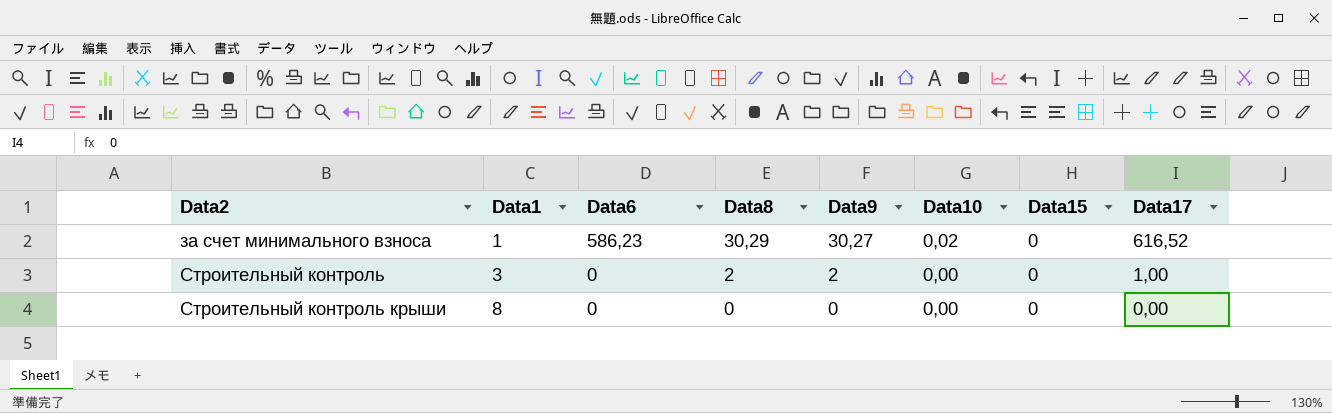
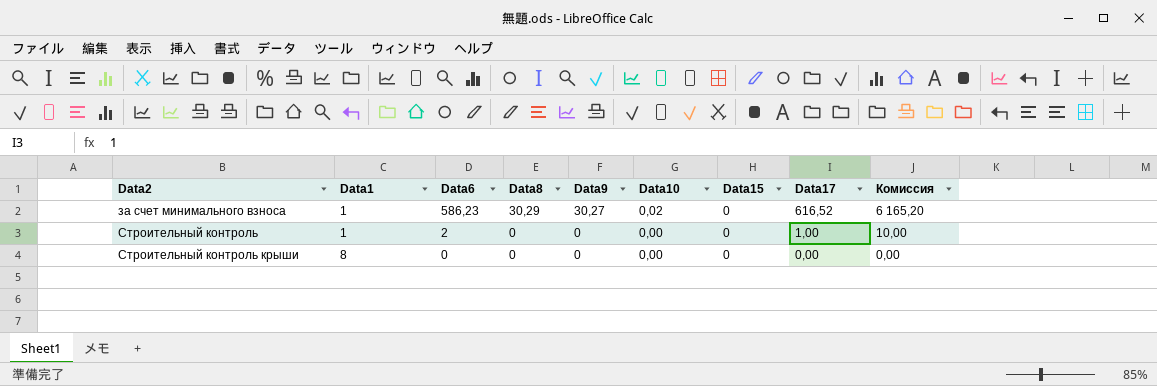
column Комиссия | formula: none -> [Data17] * 10
Строительный контроль | Data1: 3 -> 1
Строительный контроль | Data6: 0 -> 2
Строительный контроль | Data8: 2 -> 0
Строительный контроль | Data9: 2 -> 0

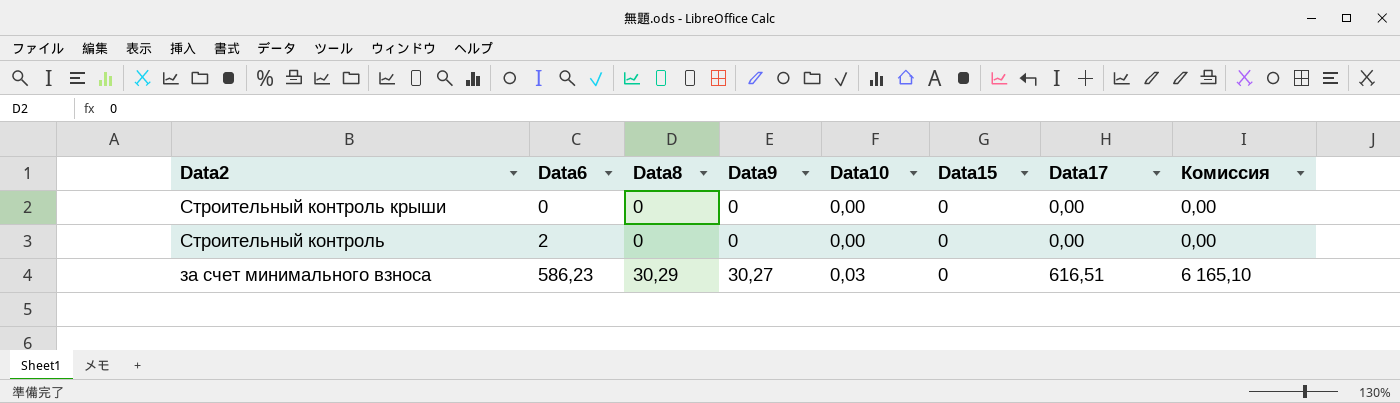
row order: Data2 ascending -> Data2 descending
column Data1 | position: 2 -> none
Строительный контроль | Data17: 1,00 -> 0,00
Строительный контроль | Комиссия: 10,00 -> 0,00
за счет минимального взноса | Data10: 0,02 -> 0,03
за счет минимального взноса | Data17: 616,52 -> 616,51
за счет минимального взноса | Комиссия: 6 165,20 -> 6 165,10

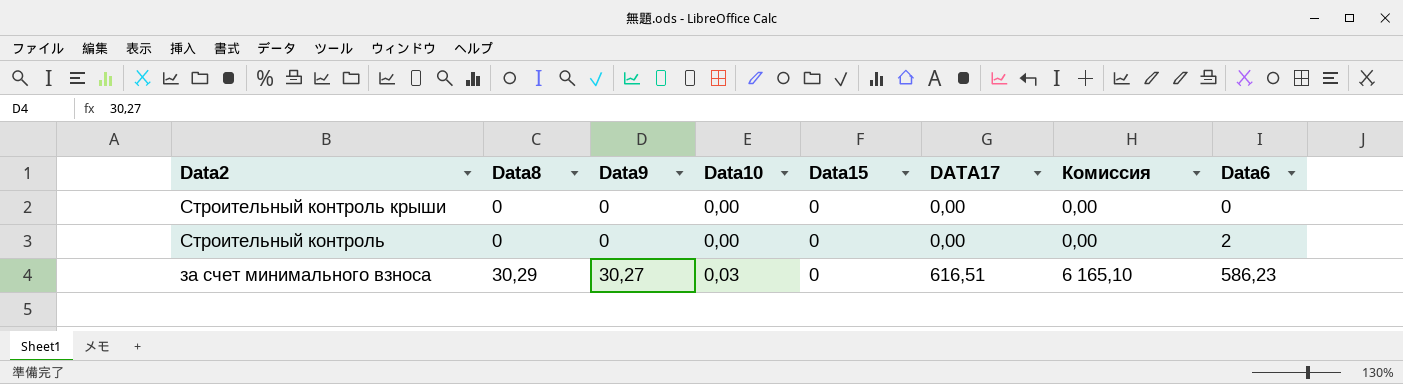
column name: Data17 -> DATA17
column Data6 | position: 2 -> 8

